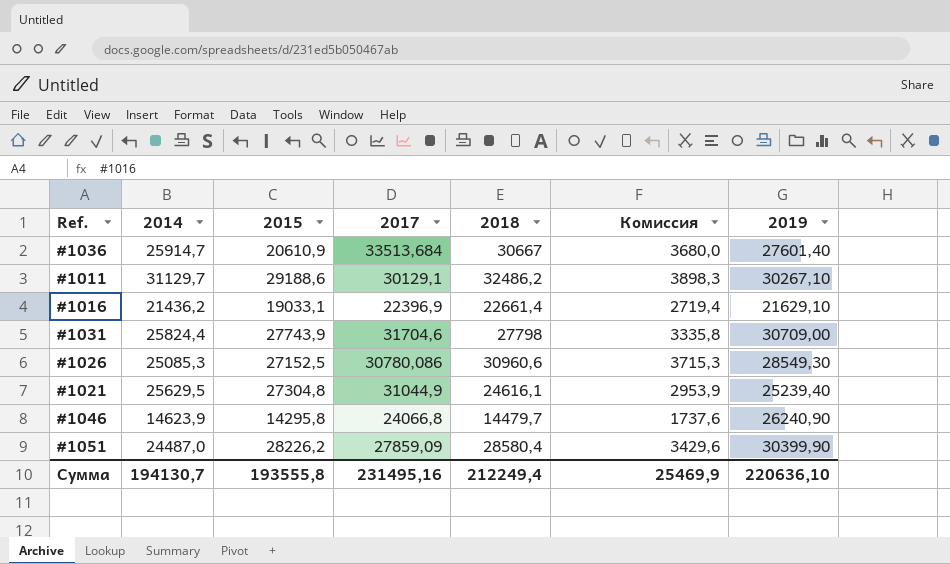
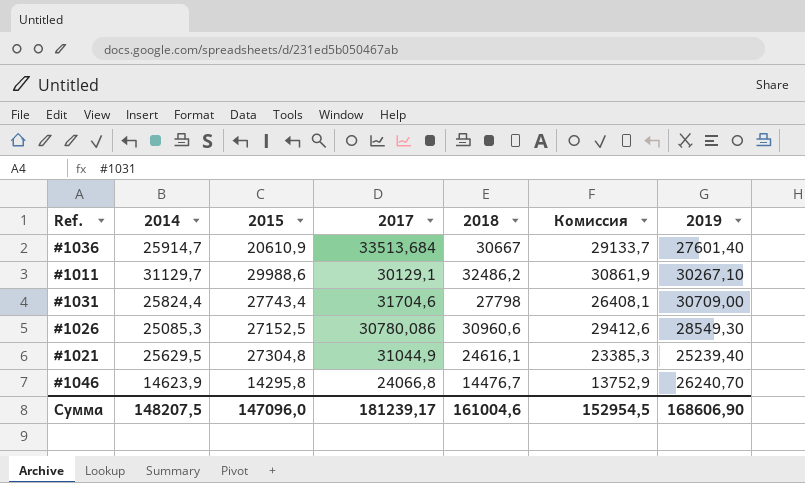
column Комиссия | formula: [2018] * 0,12 -> [2018] * 0,95
row #1016: 21436,2 | 19033,1 | 22396,9 | 22661,4 | 2719,4 | 21629,10 -> none
row #1051: 24487,0 | 28226,2 | 27859,09 | 28580,4 | 3429,6 | 30399,90 -> none
#1011 | 2015: 29188,6 -> 29988,6
#1031 | 2015: 27743,9 -> 27743,4
#1046 | 2018: 14479,7 -> 14476,7
#1046 | 2019: 26240,90 -> 26240,70
Сумма | 2014: 194130,7 -> 148207,5
Сумма | 2015: 193555,8 -> 147096,0
Сумма | 2017: 231495,16 -> 181239,17
Сумма | 2018: 212249,4 -> 161004,6
Сумма | Комиссия: 25469,9 -> 152954,5
Сумма | 2019: 220636,10 -> 168606,90

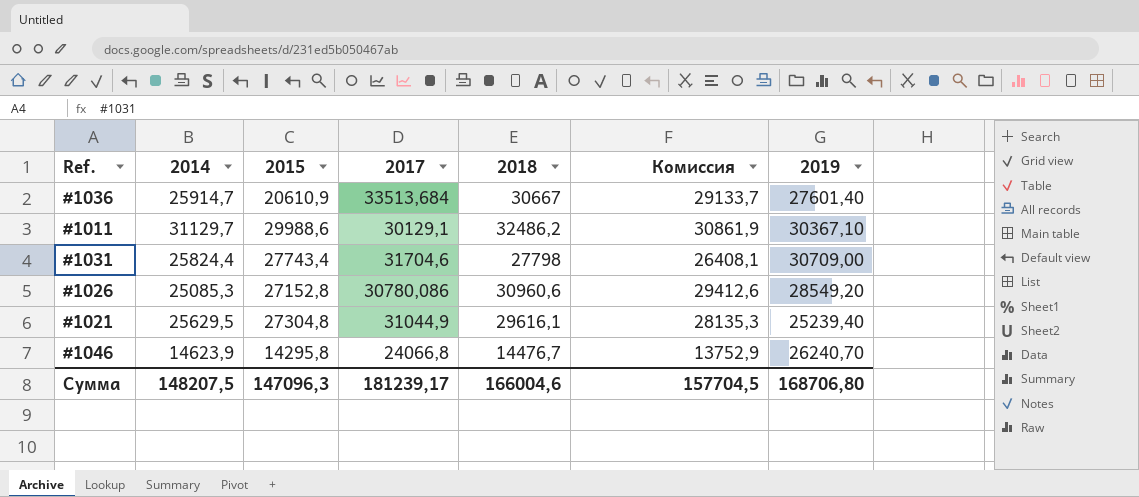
#1011 | 2019: 30267,10 -> 30367,10
#1026 | 2015: 27152,5 -> 27152,8
#1026 | 2019: 28549,30 -> 28549,20
#1021 | 2018: 24616,1 -> 29616,1
#1021 | Комиссия: 23385,3 -> 28135,3
Сумма | 2015: 147096,0 -> 147096,3
Сумма | 2018: 161004,6 -> 166004,6
Сумма | Комиссия: 152954,5 -> 157704,5
Сумма | 2019: 168606,90 -> 168706,80

